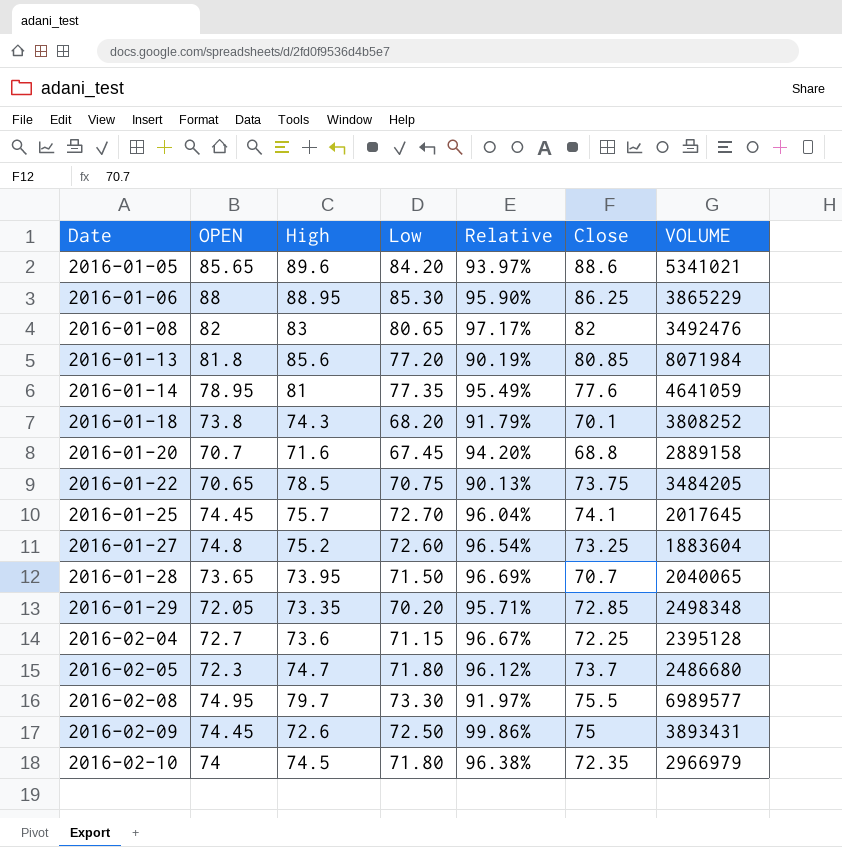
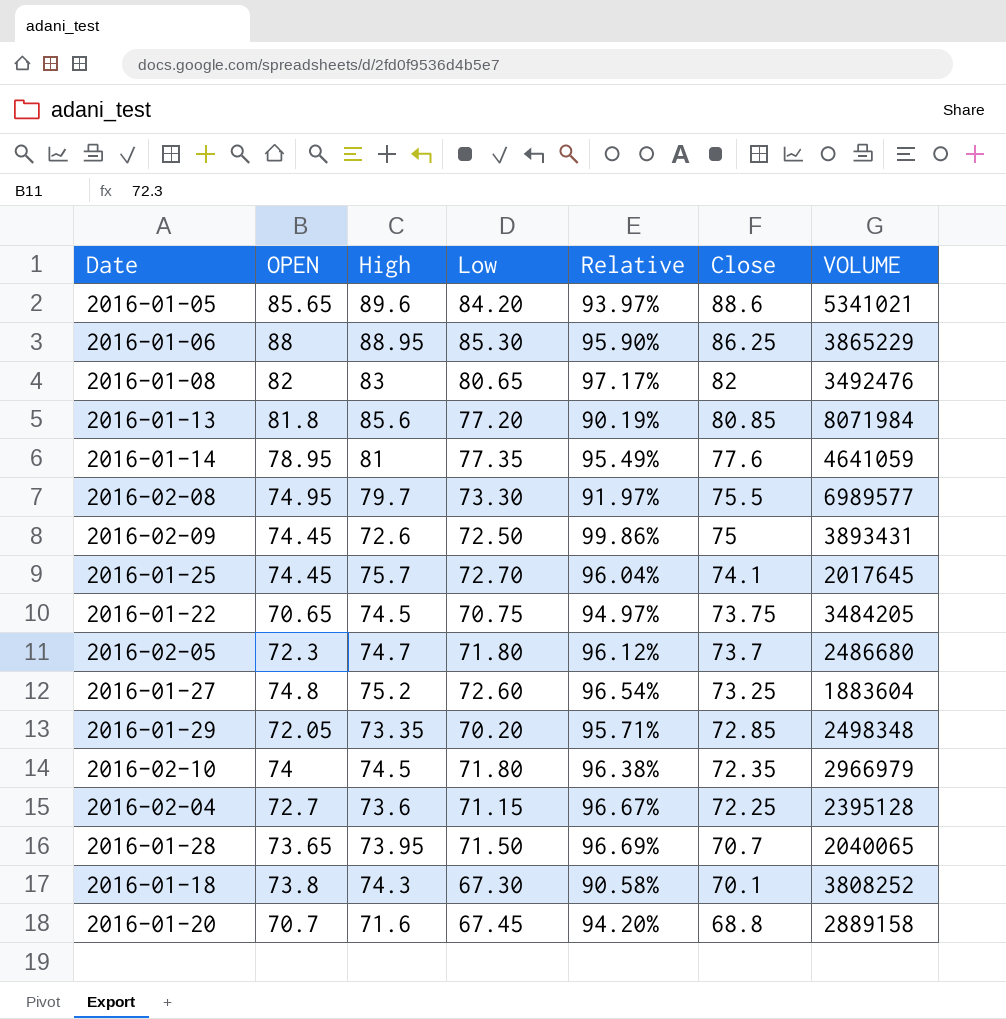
row order: Date ascending -> Close descending
2016-01-22 | High: 78.5 -> 74.5
2016-01-22 | Relative: 90.13% -> 94.97%
2016-01-18 | Low: 68.20 -> 67.30
2016-01-18 | Relative: 91.79% -> 90.58%

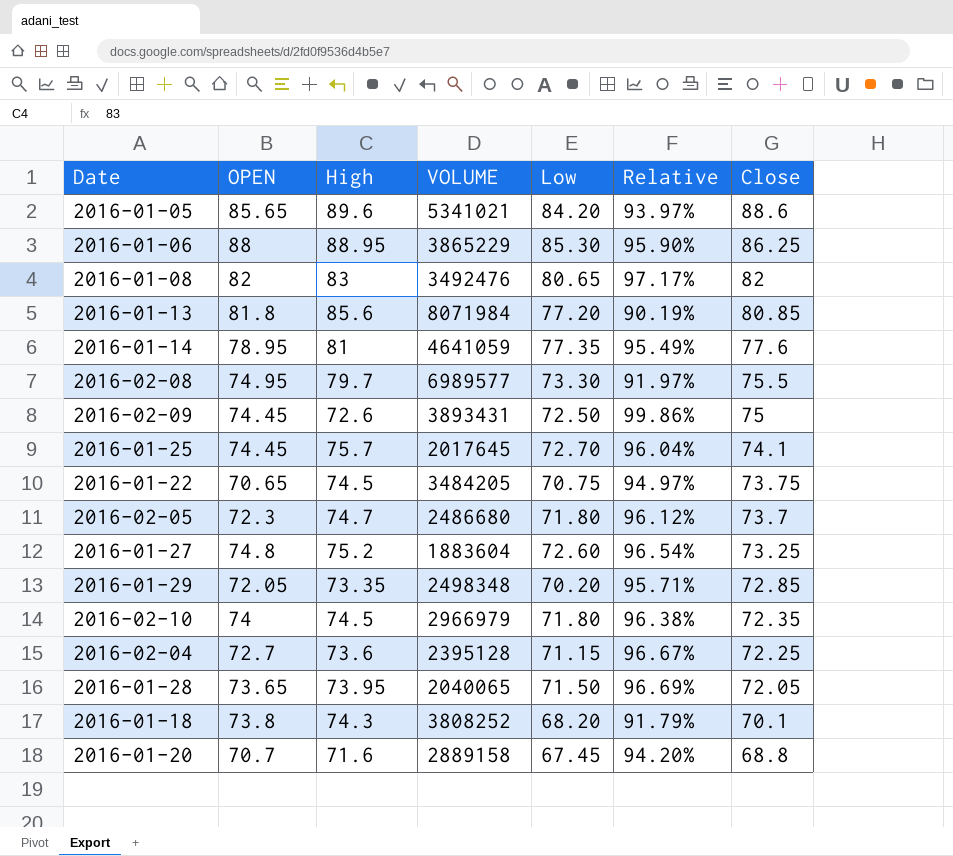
column VOLUME | position: 7 -> 4
2016-01-28 | Close: 70.7 -> 72.05
2016-01-18 | Low: 67.30 -> 68.20
2016-01-18 | Relative: 90.58% -> 91.79%

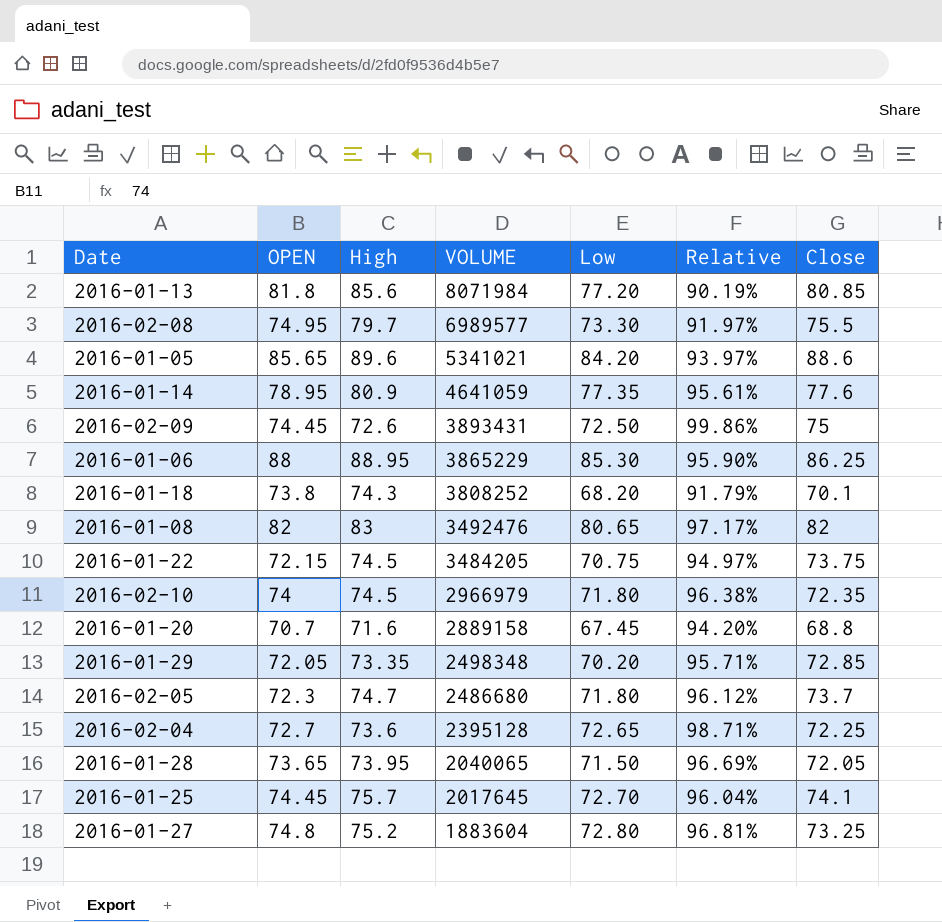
row order: Close descending -> VOLUME descending
2016-01-14 | High: 81 -> 80.9
2016-01-14 | Relative: 95.49% -> 95.61%
2016-01-22 | OPEN: 70.65 -> 72.15
2016-02-04 | Low: 71.15 -> 72.65
2016-02-04 | Relative: 96.67% -> 98.71%
2016-01-27 | Low: 72.60 -> 72.80
2016-01-27 | Relative: 96.54% -> 96.81%

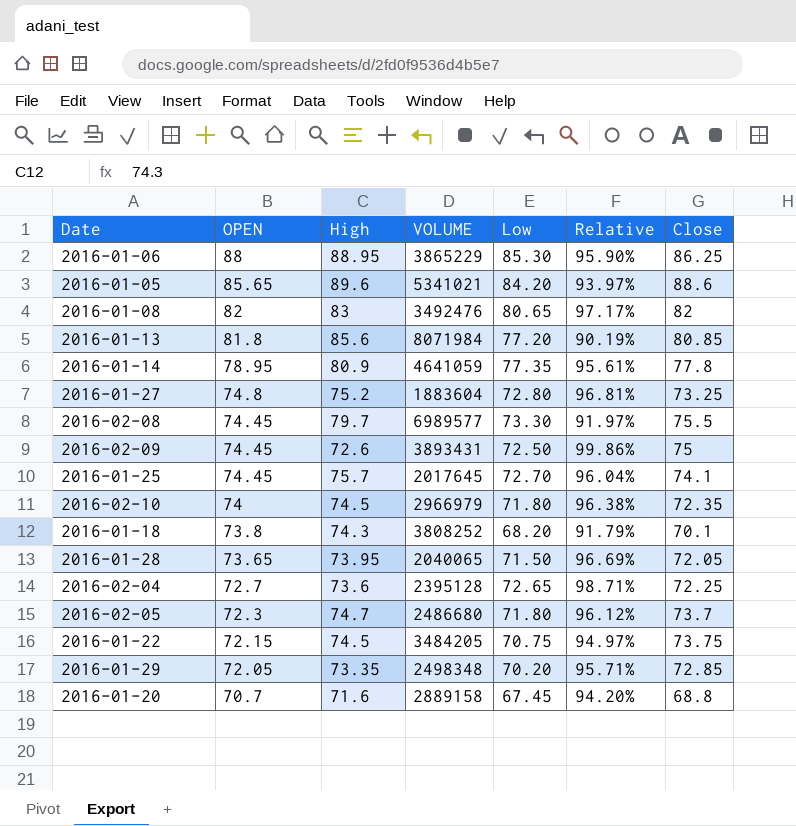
row order: VOLUME descending -> OPEN descending
2016-01-14 | Close: 77.6 -> 77.8
2016-02-08 | OPEN: 74.95 -> 74.45

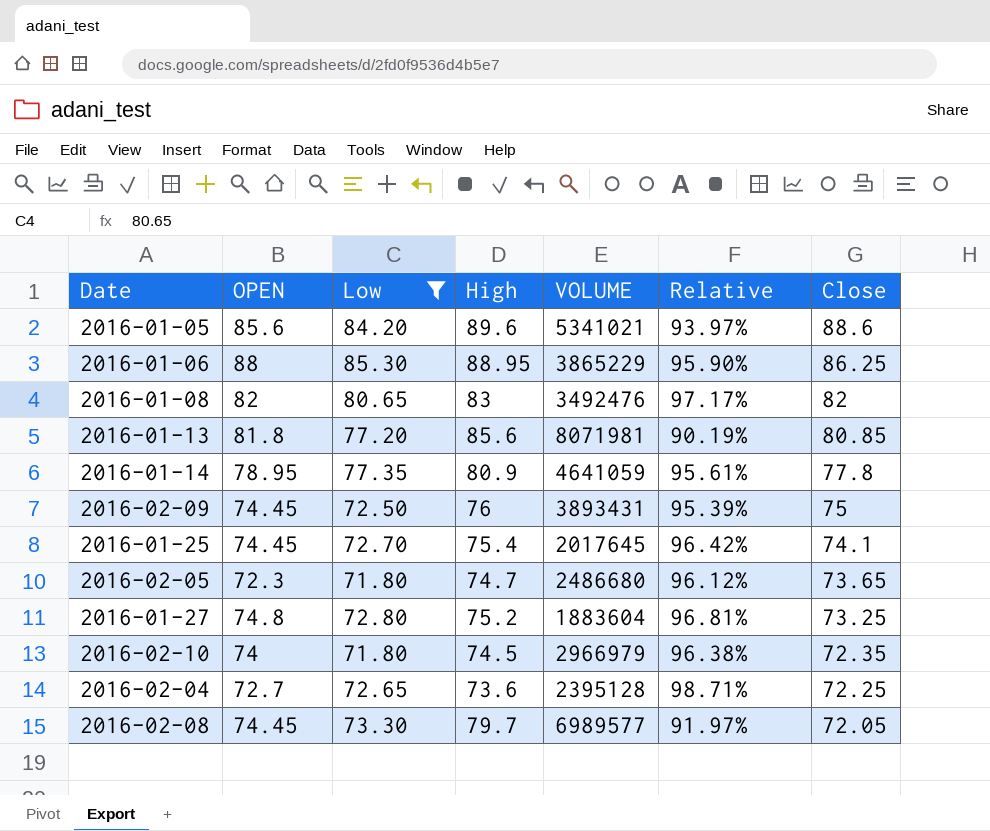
filter: none -> Low >= 71.80
row order: OPEN descending -> Close descending
column Low | position: 5 -> 3
2016-01-05 | OPEN: 85.65 -> 85.6
2016-01-13 | VOLUME: 8071984 -> 8071981
2016-02-09 | High: 72.6 -> 76
2016-02-09 | Relative: 99.86% -> 95.39%
2016-01-25 | High: 75.7 -> 75.4
2016-01-25 | Relative: 96.04% -> 96.42%
2016-02-05 | Close: 73.7 -> 73.65
2016-02-08 | Close: 75.5 -> 72.05

